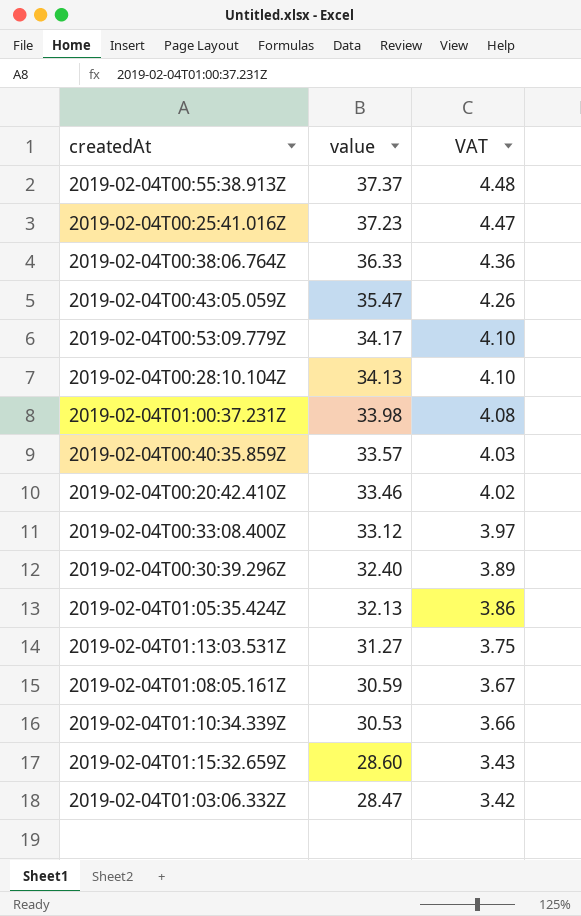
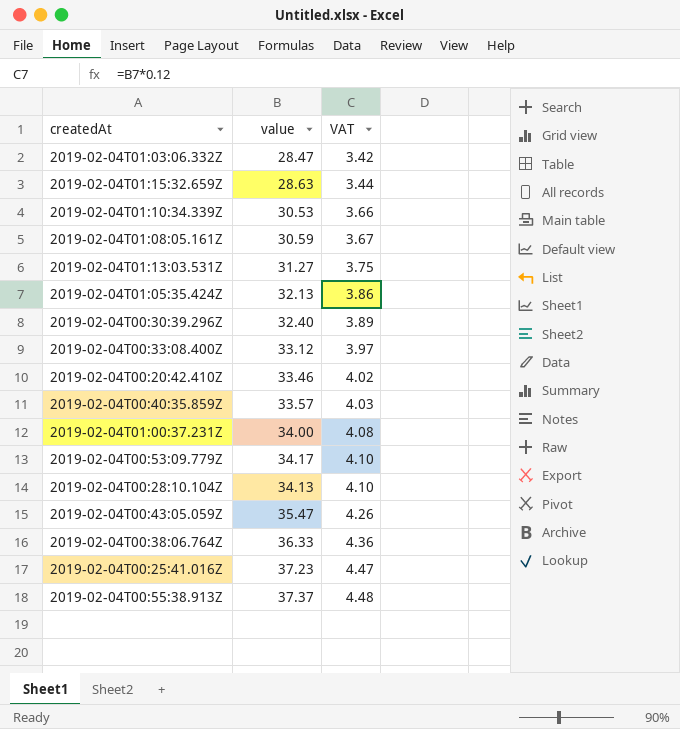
row order: value descending -> VAT ascending
2019-02-04T01:15:32.659Z | value: 28.60 -> 28.63
2019-02-04T01:15:32.659Z | VAT: 3.43 -> 3.44
2019-02-04T01:00:37.231Z | value: 33.98 -> 34.00

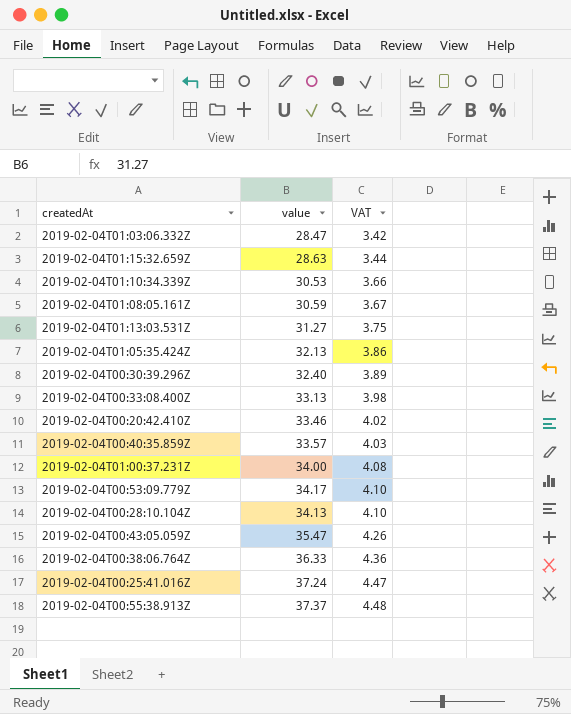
2019-02-04T00:33:08.400Z | value: 33.12 -> 33.13
2019-02-04T00:33:08.400Z | VAT: 3.97 -> 3.98
2019-02-04T00:25:41.016Z | value: 37.23 -> 37.24

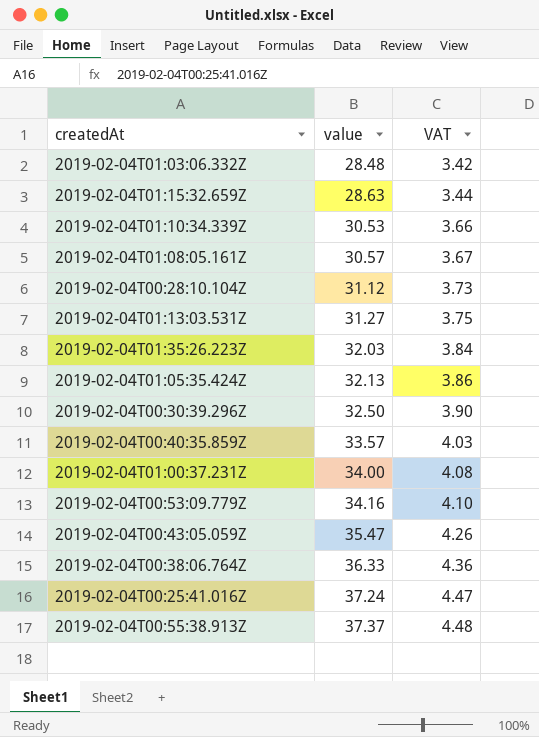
row order: VAT ascending -> value ascending
row 2019-02-04T00:33:08.400Z: 33.13 | 3.98 -> none
row 2019-02-04T00:20:42.410Z: 33.46 | 4.02 -> none
2019-02-04T01:03:06.332Z | value: 28.47 -> 28.48
2019-02-04T01:08:05.161Z | value: 30.59 -> 30.57
2019-02-04T00:28:10.104Z | value: 34.13 -> 31.12
2019-02-04T00:28:10.104Z | VAT: 4.10 -> 3.73
row 2019-02-04T01:35:26.223Z: none -> 32.03 | 3.84
2019-02-04T00:30:39.296Z | value: 32.40 -> 32.50
2019-02-04T00:30:39.296Z | VAT: 3.89 -> 3.90
2019-02-04T00:53:09.779Z | value: 34.17 -> 34.16

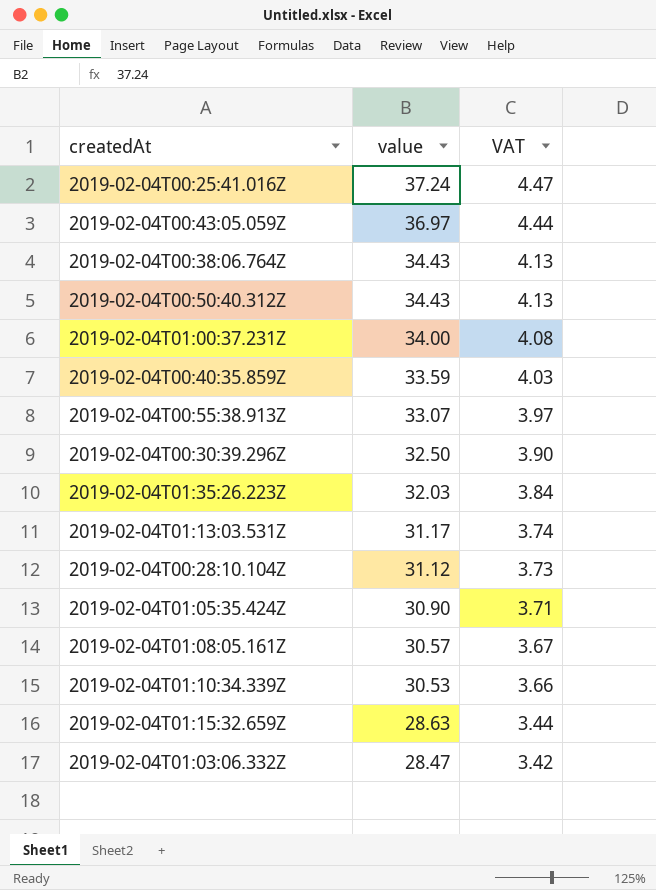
row order: value ascending -> value descending
row 2019-02-04T00:53:09.779Z: 34.16 | 4.10 -> none
2019-02-04T00:43:05.059Z | value: 35.47 -> 36.97
2019-02-04T00:43:05.059Z | VAT: 4.26 -> 4.44
2019-02-04T00:38:06.764Z | value: 36.33 -> 34.43
2019-02-04T00:38:06.764Z | VAT: 4.36 -> 4.13
row 2019-02-04T00:50:40.312Z: none -> 34.43 | 4.13
2019-02-04T00:40:35.859Z | value: 33.57 -> 33.59
2019-02-04T00:55:38.913Z | value: 37.37 -> 33.07
2019-02-04T00:55:38.913Z | VAT: 4.48 -> 3.97
2019-02-04T01:13:03.531Z | value: 31.27 -> 31.17
2019-02-04T01:13:03.531Z | VAT: 3.75 -> 3.74
2019-02-04T01:05:35.424Z | value: 32.13 -> 30.90
2019-02-04T01:05:35.424Z | VAT: 3.86 -> 3.71
2019-02-04T01:03:06.332Z | value: 28.48 -> 28.47

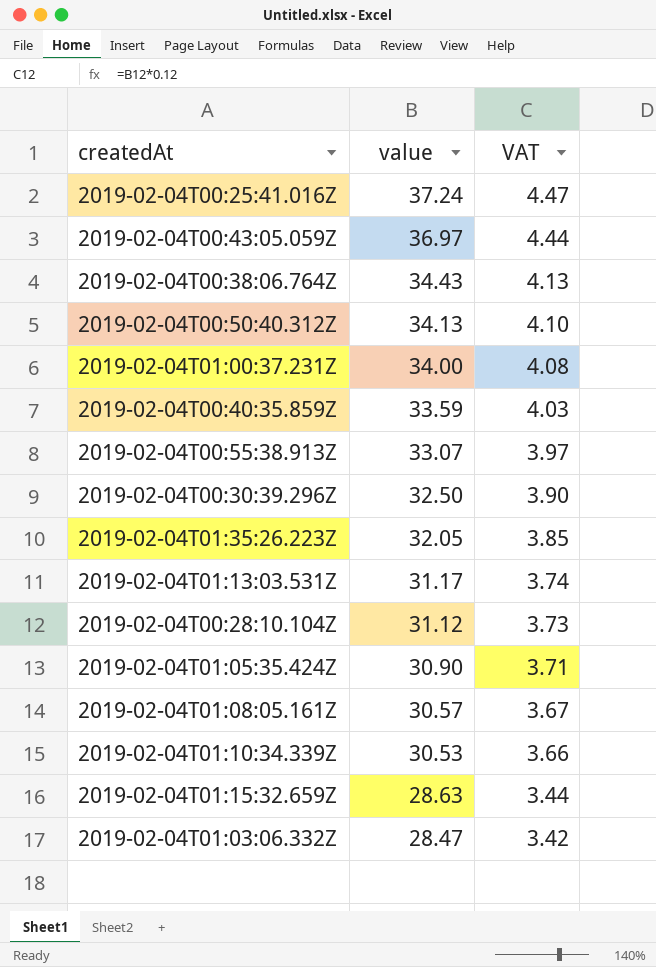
2019-02-04T00:50:40.312Z | value: 34.43 -> 34.13
2019-02-04T00:50:40.312Z | VAT: 4.13 -> 4.10
2019-02-04T01:35:26.223Z | value: 32.03 -> 32.05
2019-02-04T01:35:26.223Z | VAT: 3.84 -> 3.85

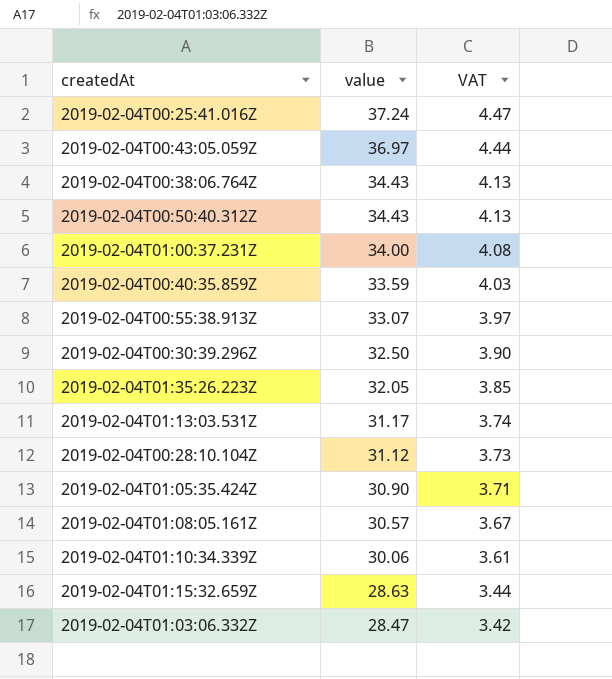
2019-02-04T00:50:40.312Z | value: 34.13 -> 34.43
2019-02-04T00:50:40.312Z | VAT: 4.10 -> 4.13
2019-02-04T01:10:34.339Z | value: 30.53 -> 30.06
2019-02-04T01:10:34.339Z | VAT: 3.66 -> 3.61

